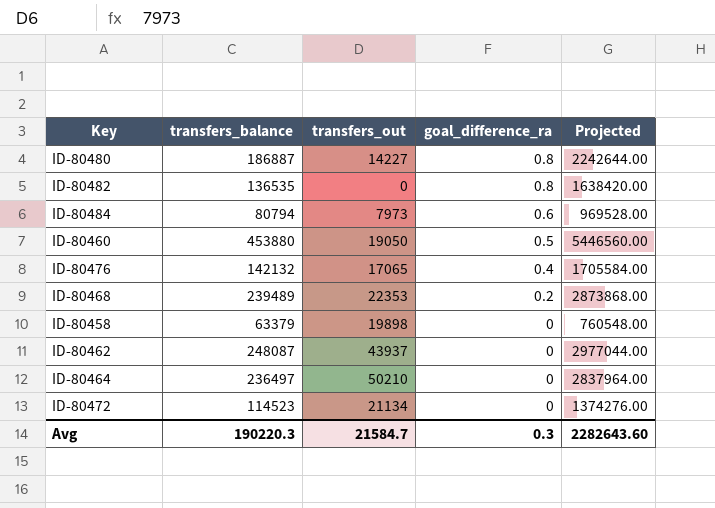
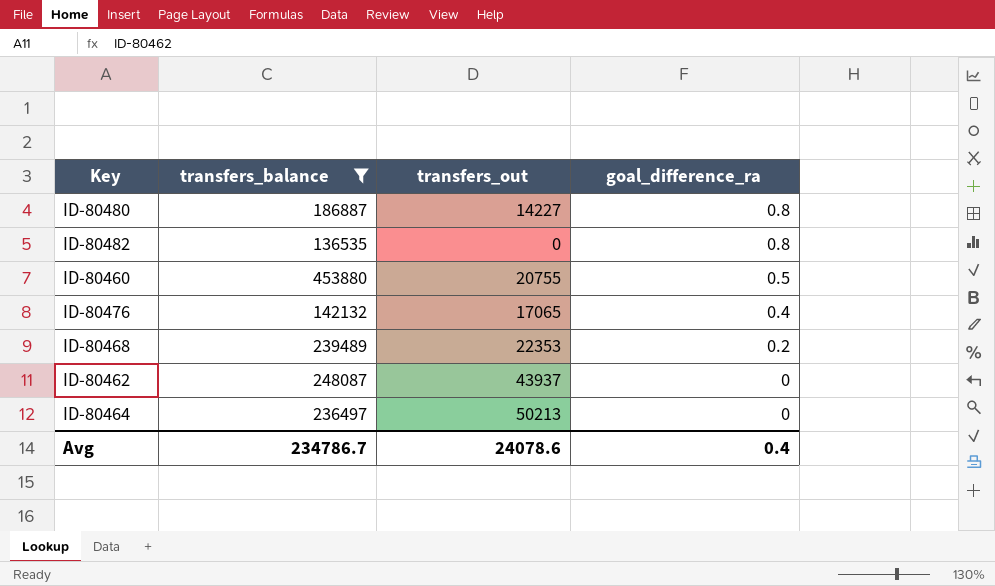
filter: none -> transfers_balance >= 136535
column Projected | formula: [transfers_balance] * 12 -> none
ID-80460 | transfers_out: 19050 -> 20755
ID-80464 | transfers_out: 50210 -> 50213
Avg | transfers_balance: 190220.3 -> 234786.7
Avg | transfers_out: 21584.7 -> 24078.6
Avg | goal_difference_ra: 0.3 -> 0.4

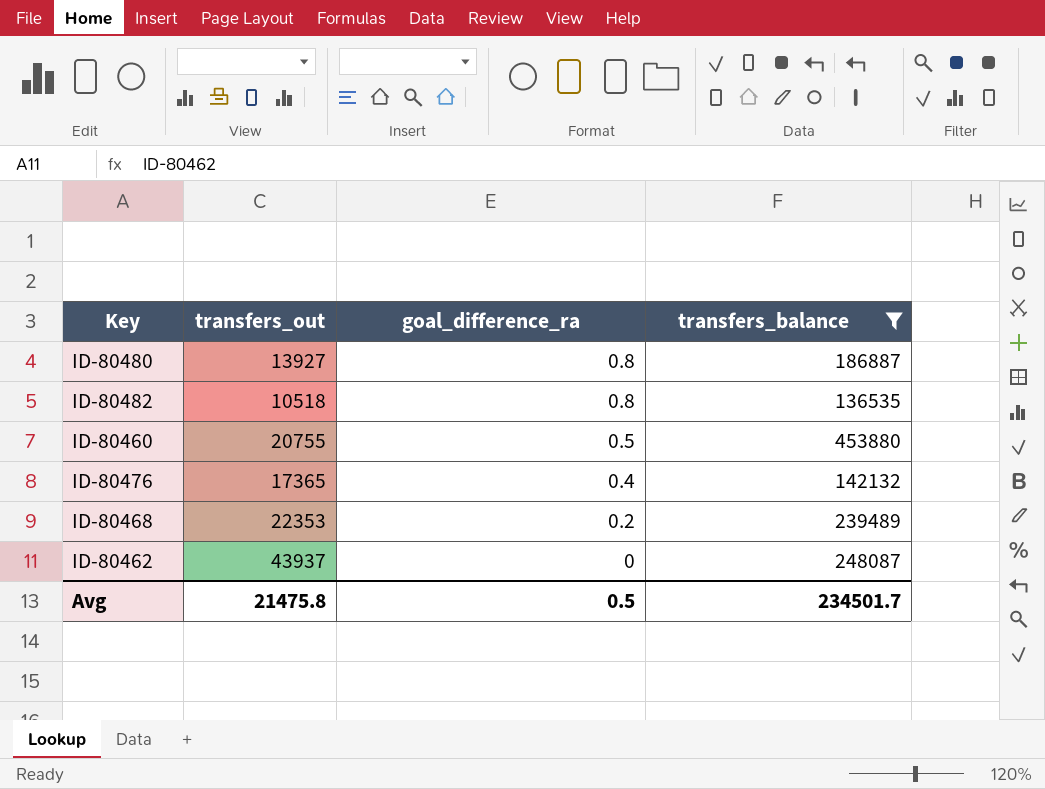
column transfers_balance | position: 2 -> 4
row ID-80464: 236497 | 50213 | 0 -> none
ID-80480 | transfers_out: 14227 -> 13927
ID-80482 | transfers_out: 0 -> 10518
ID-80476 | transfers_out: 17065 -> 17365
Avg | transfers_out: 24078.6 -> 21475.8
Avg | goal_difference_ra: 0.4 -> 0.5
Avg | transfers_balance: 234786.7 -> 234501.7

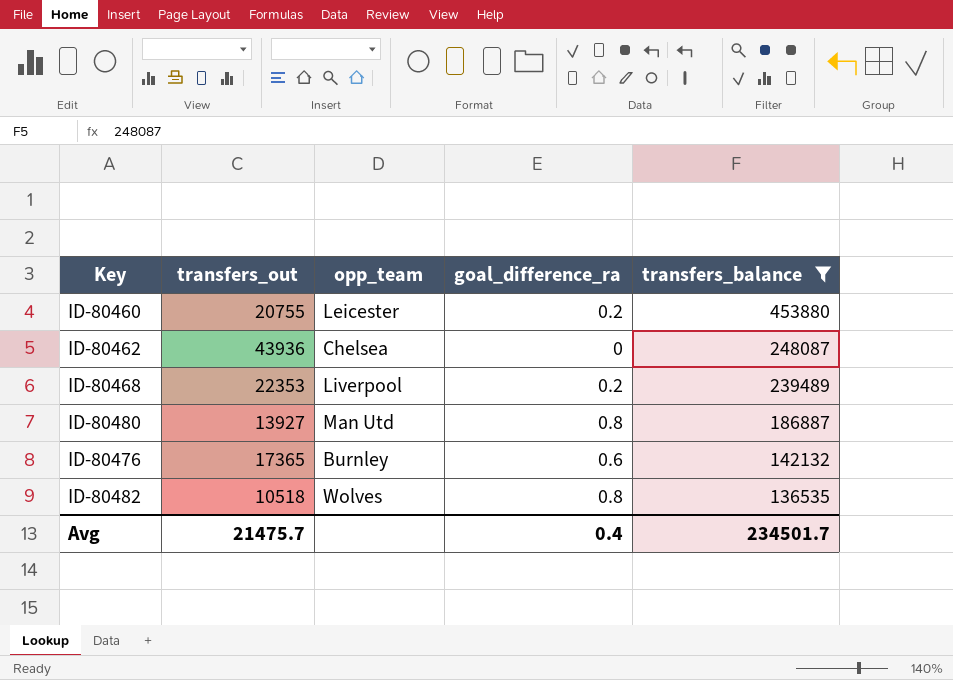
row order: goal_difference_ra descending -> transfers_balance descending
column opp_team | position: none -> 3
ID-80460 | goal_difference_ra: 0.5 -> 0.2
ID-80462 | transfers_out: 43937 -> 43936
ID-80476 | goal_difference_ra: 0.4 -> 0.6
Avg | transfers_out: 21475.8 -> 21475.7
Avg | goal_difference_ra: 0.5 -> 0.4

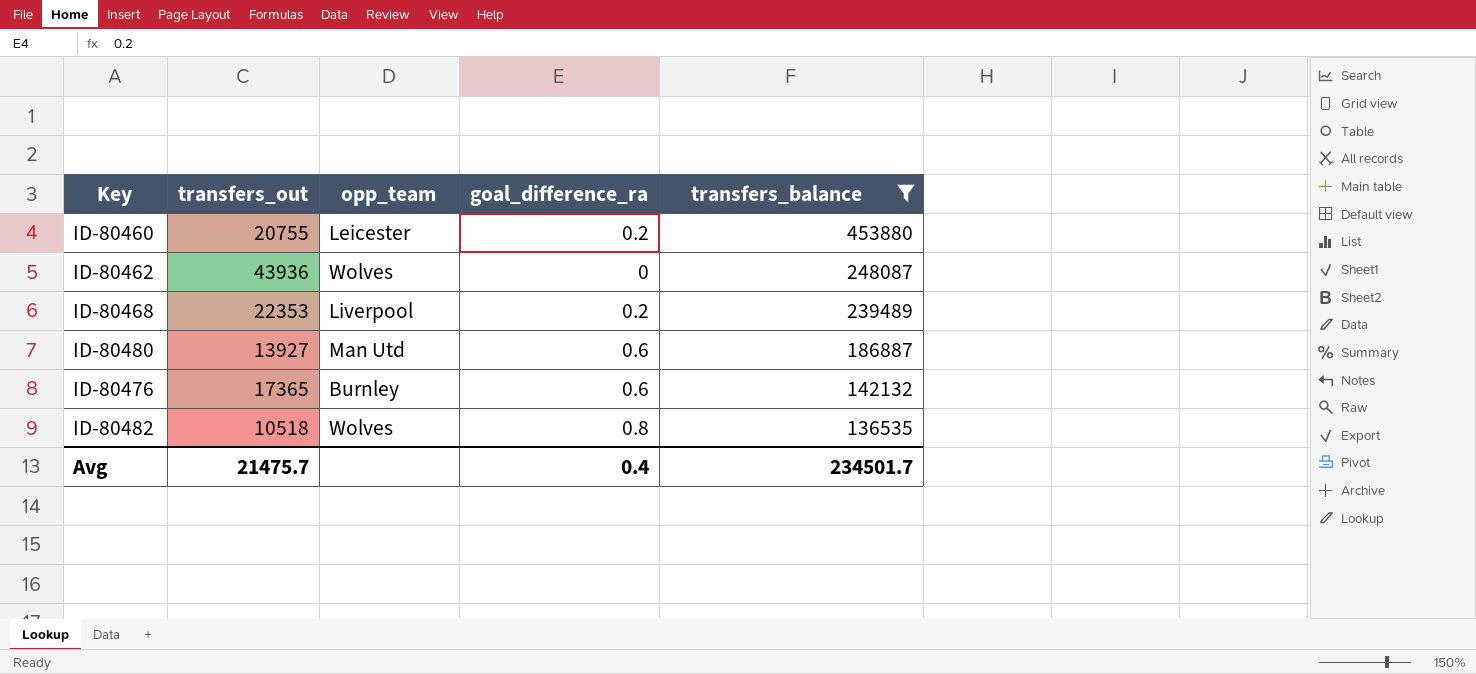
ID-80462 | opp_team: Chelsea -> Wolves
ID-80480 | goal_difference_ra: 0.8 -> 0.6

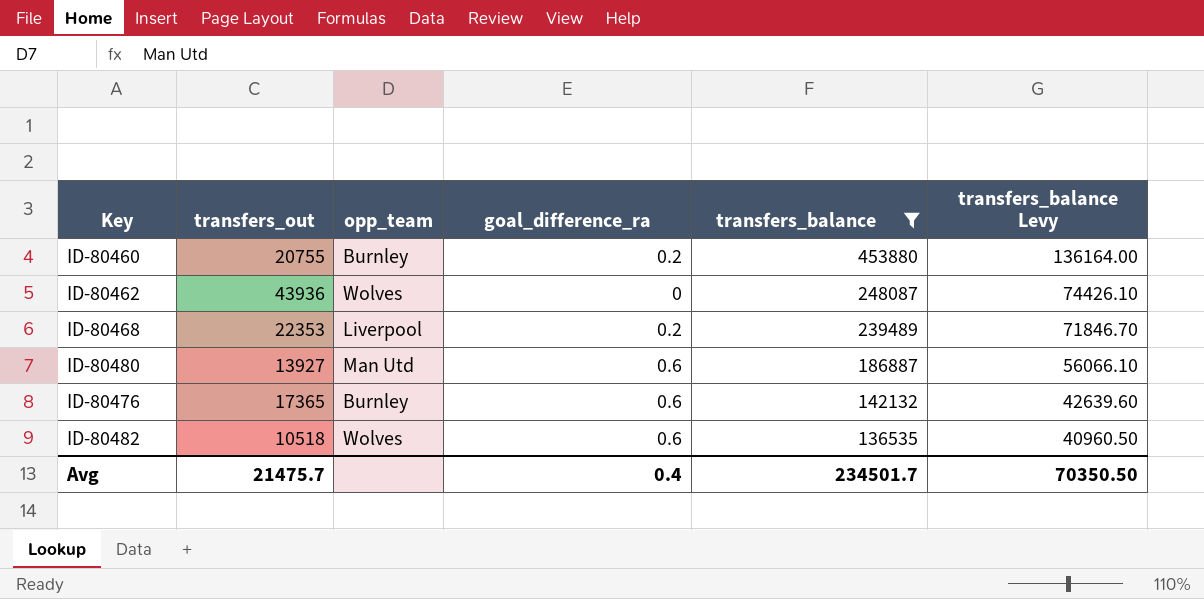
column transfers_balance Levy | formula: none -> [transfers_balance] * 0.3
ID-80460 | opp_team: Leicester -> Burnley
ID-80482 | goal_difference_ra: 0.8 -> 0.6

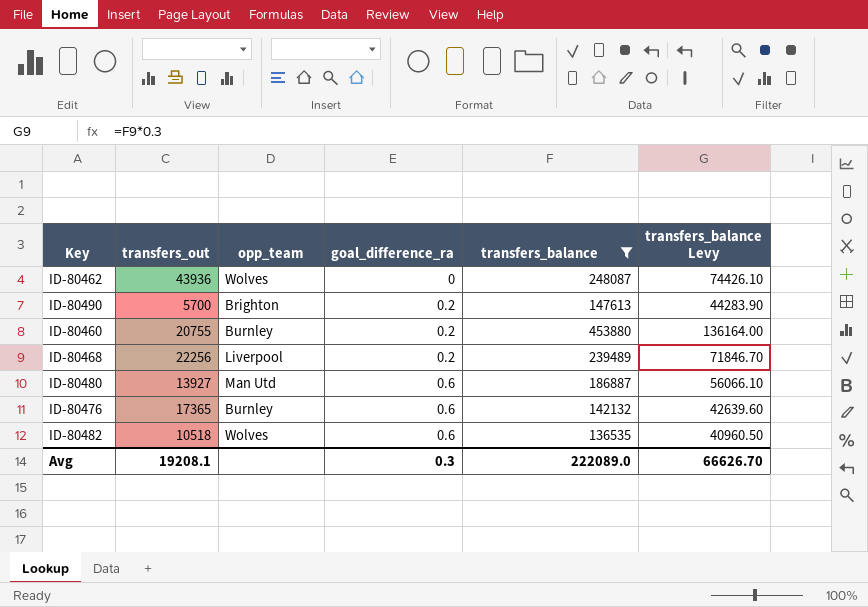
row order: transfers_balance descending -> goal_difference_ra ascending
row ID-80490: none -> 5700 | Brighton | 0.2 | 147613 | 44283.90
ID-80468 | transfers_out: 22353 -> 22256
Avg | transfers_out: 21475.7 -> 19208.1
Avg | goal_difference_ra: 0.4 -> 0.3
Avg | transfers_balance: 234501.7 -> 222089.0
Avg | transfers_balance Levy: 70350.50 -> 66626.70

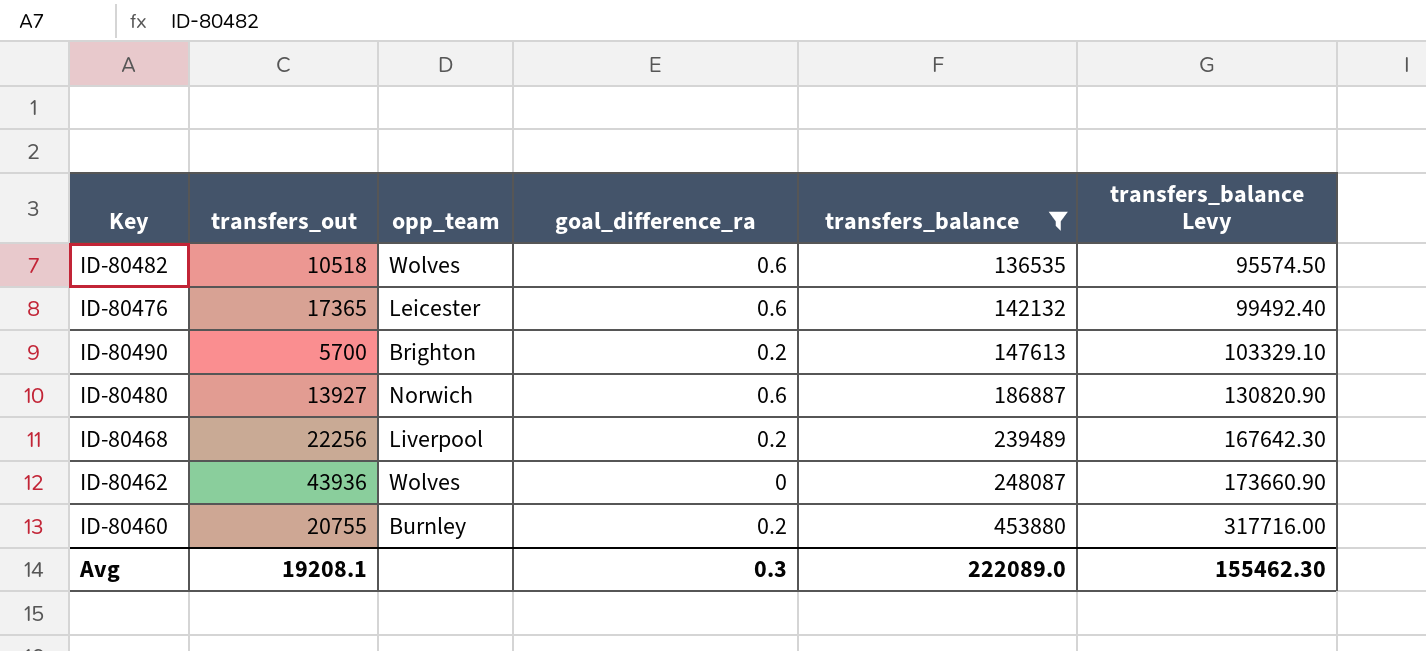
row order: goal_difference_ra ascending -> transfers_balance ascending
column transfers_balance Levy | formula: [transfers_balance] * 0.3 -> [transfers_balance] * 0.7
ID-80476 | opp_team: Burnley -> Leicester
ID-80480 | opp_team: Man Utd -> Norwich
Avg | transfers_balance Levy: 66626.70 -> 155462.30

